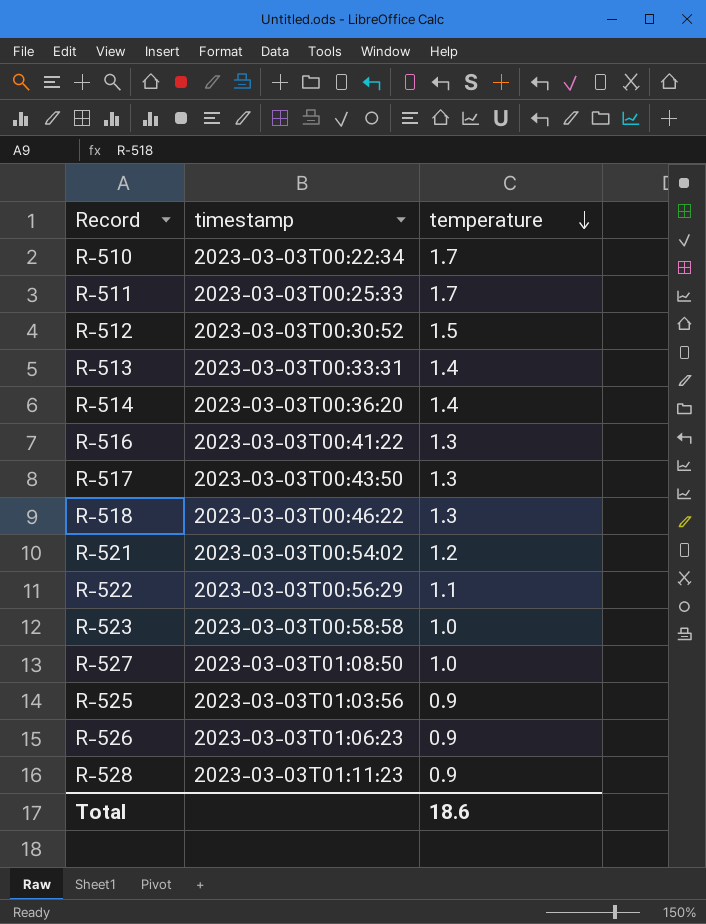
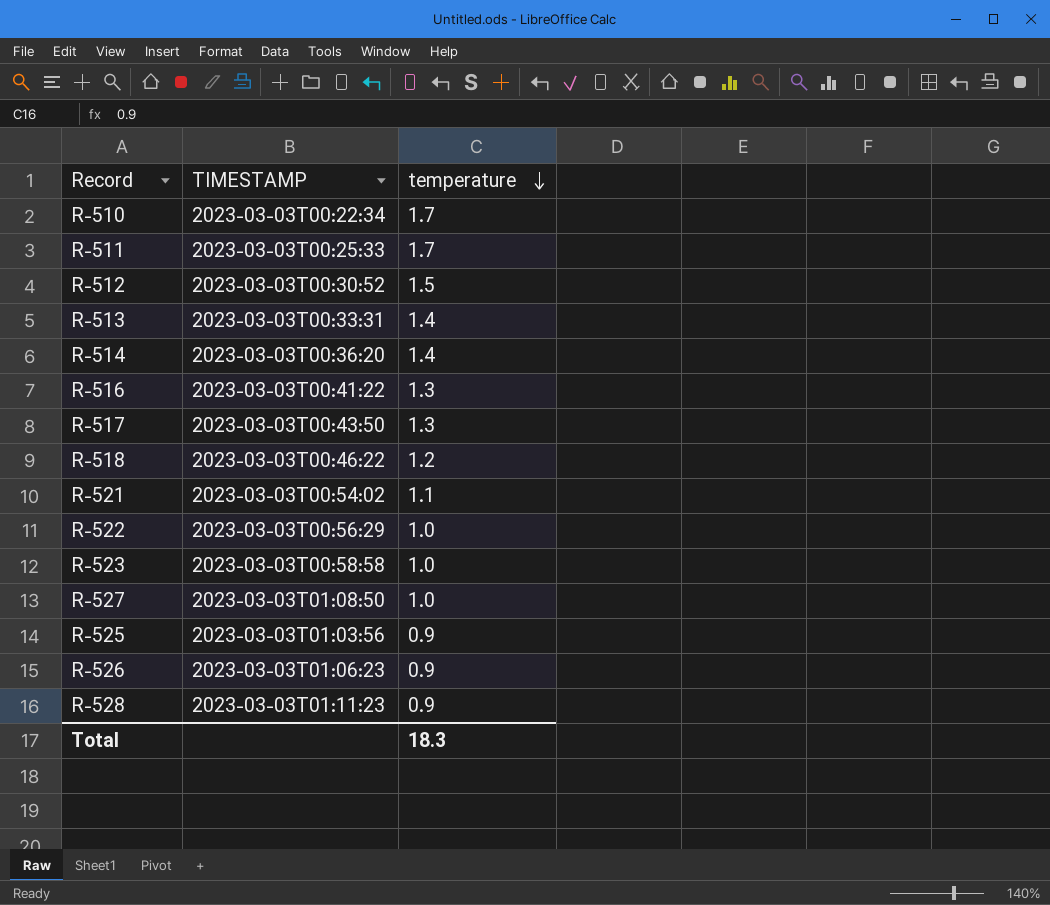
column name: timestamp -> TIMESTAMP
R-518 | temperature: 1.3 -> 1.2
R-521 | temperature: 1.2 -> 1.1
R-522 | temperature: 1.1 -> 1.0
Total | temperature: 18.6 -> 18.3

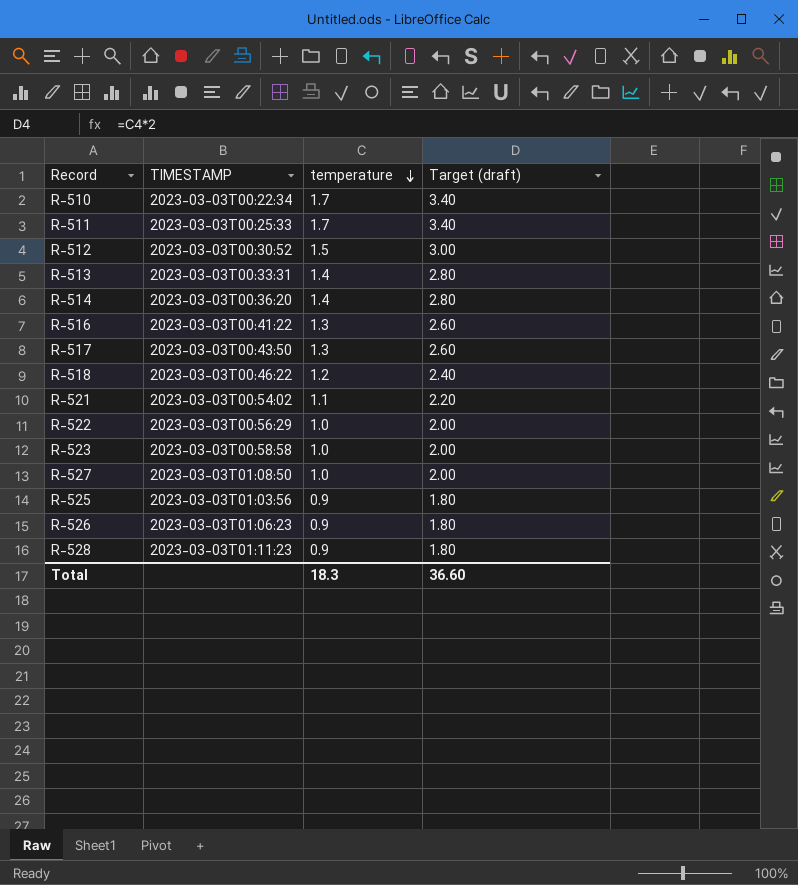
column Target (draft) | formula: none -> [temperature] * 2

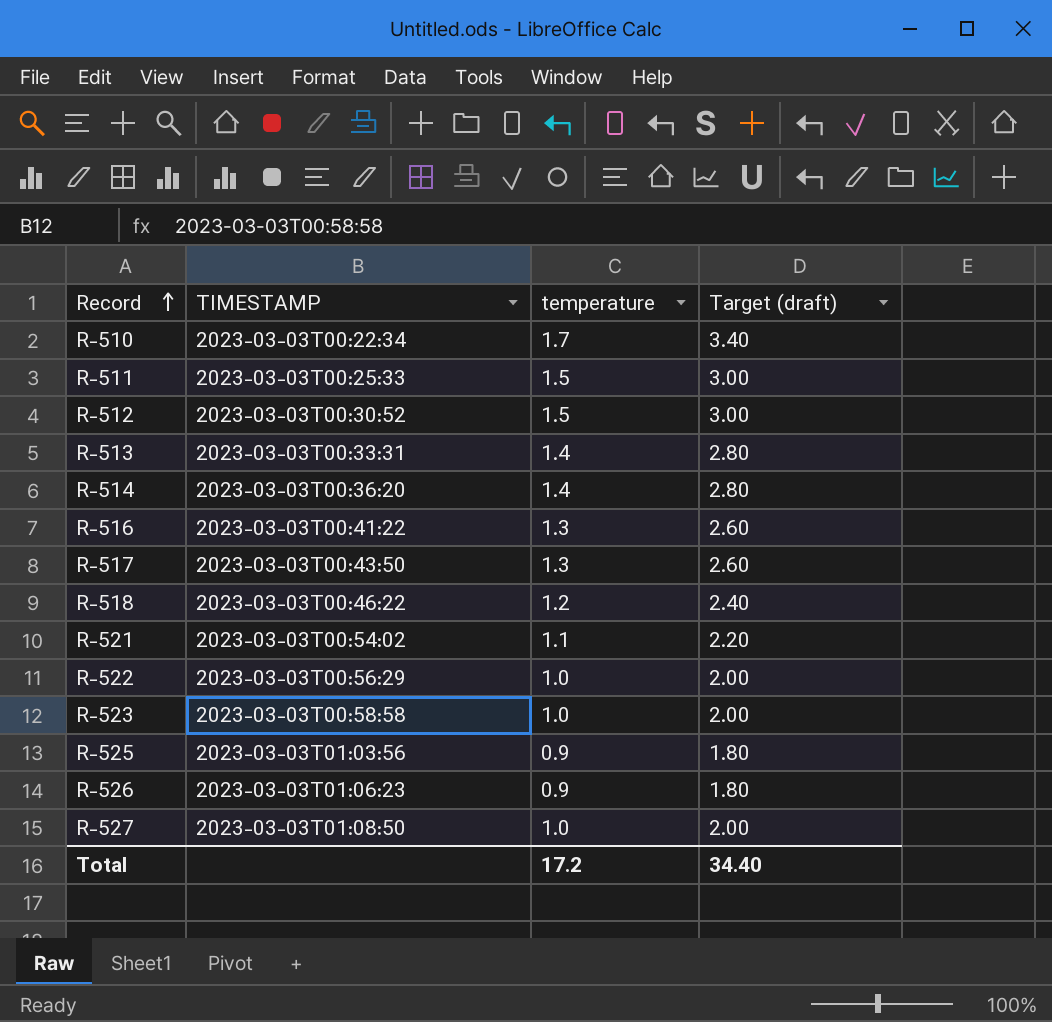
row order: temperature descending -> Record ascending
row R-528: 2023-03-03T01:11:23 | 0.9 | 1.80 -> none
R-511 | temperature: 1.7 -> 1.5
R-511 | Target (draft): 3.40 -> 3.00
Total | temperature: 18.3 -> 17.2
Total | Target (draft): 36.60 -> 34.40

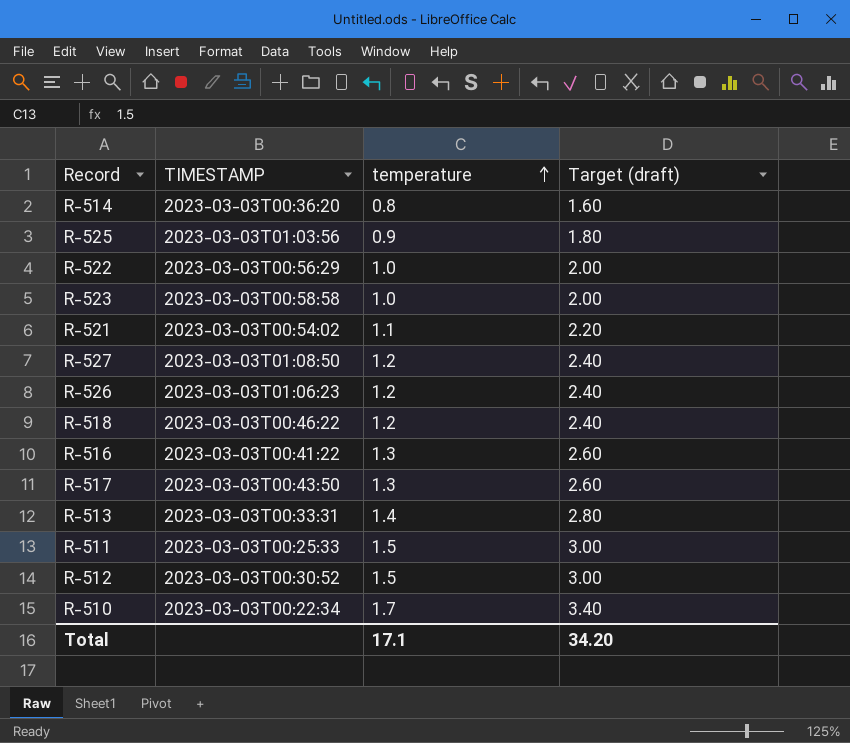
row order: Record ascending -> temperature ascending
R-514 | temperature: 1.4 -> 0.8
R-514 | Target (draft): 2.80 -> 1.60
R-527 | temperature: 1.0 -> 1.2
R-527 | Target (draft): 2.00 -> 2.40
R-526 | temperature: 0.9 -> 1.2
R-526 | Target (draft): 1.80 -> 2.40
Total | temperature: 17.2 -> 17.1
Total | Target (draft): 34.40 -> 34.20

